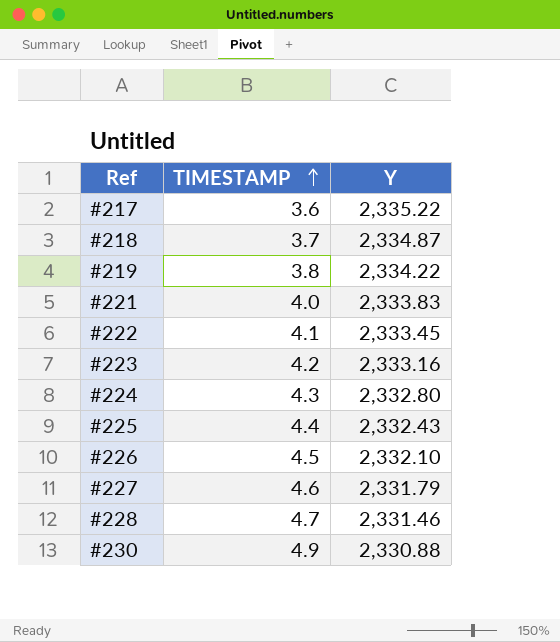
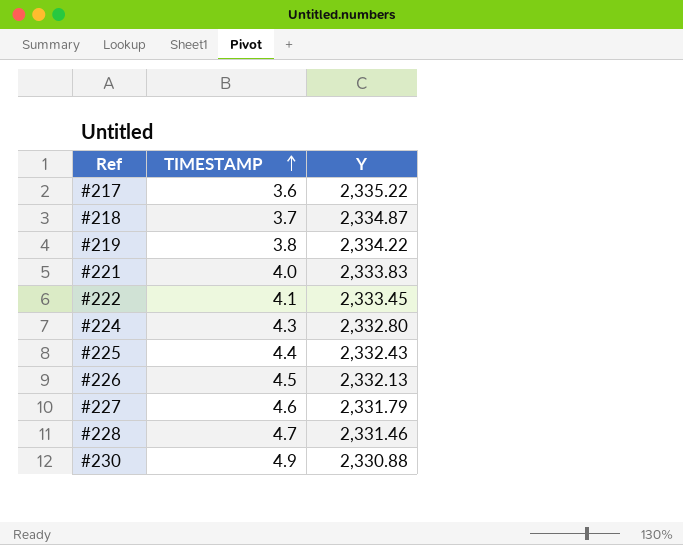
row #223: 4.2 | 2,333.16 -> none
#226 | Y: 2,332.10 -> 2,332.13

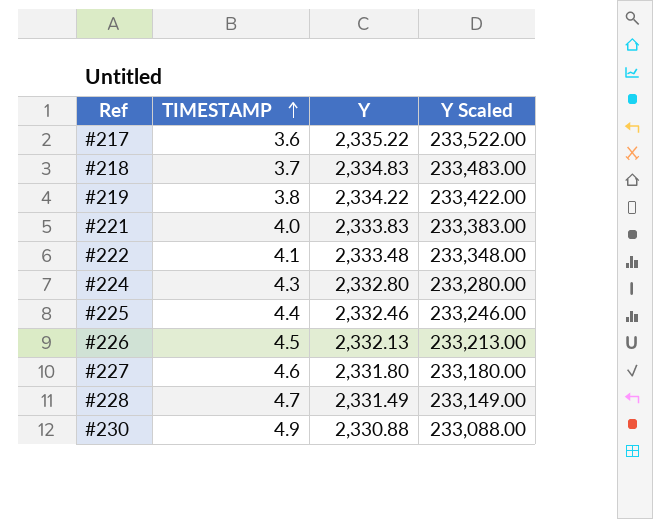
column Y Scaled | formula: none -> [Y] * 100
#218 | Y: 2,334.87 -> 2,334.83
#222 | Y: 2,333.45 -> 2,333.48
#225 | Y: 2,332.43 -> 2,332.46
#227 | Y: 2,331.79 -> 2,331.80
#228 | Y: 2,331.46 -> 2,331.49

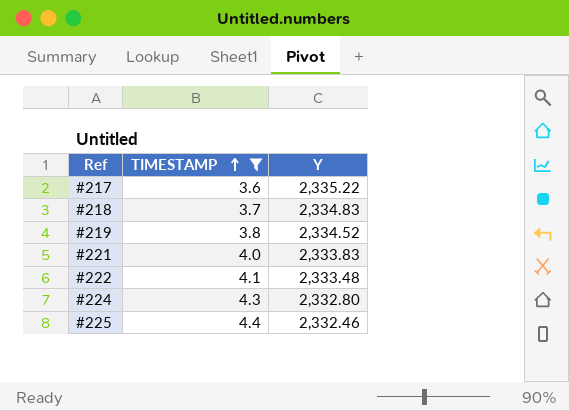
filter: none -> TIMESTAMP <= 4.4
column Y Scaled | formula: [Y] * 100 -> none
#219 | Y: 2,334.22 -> 2,334.52

